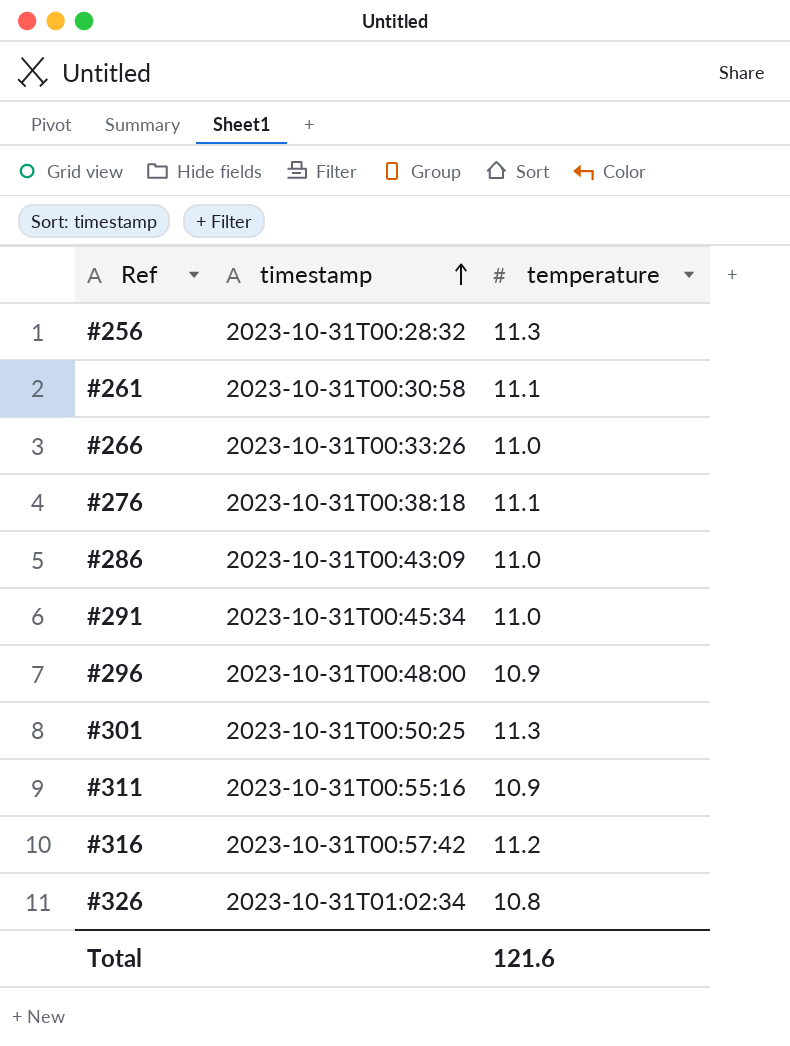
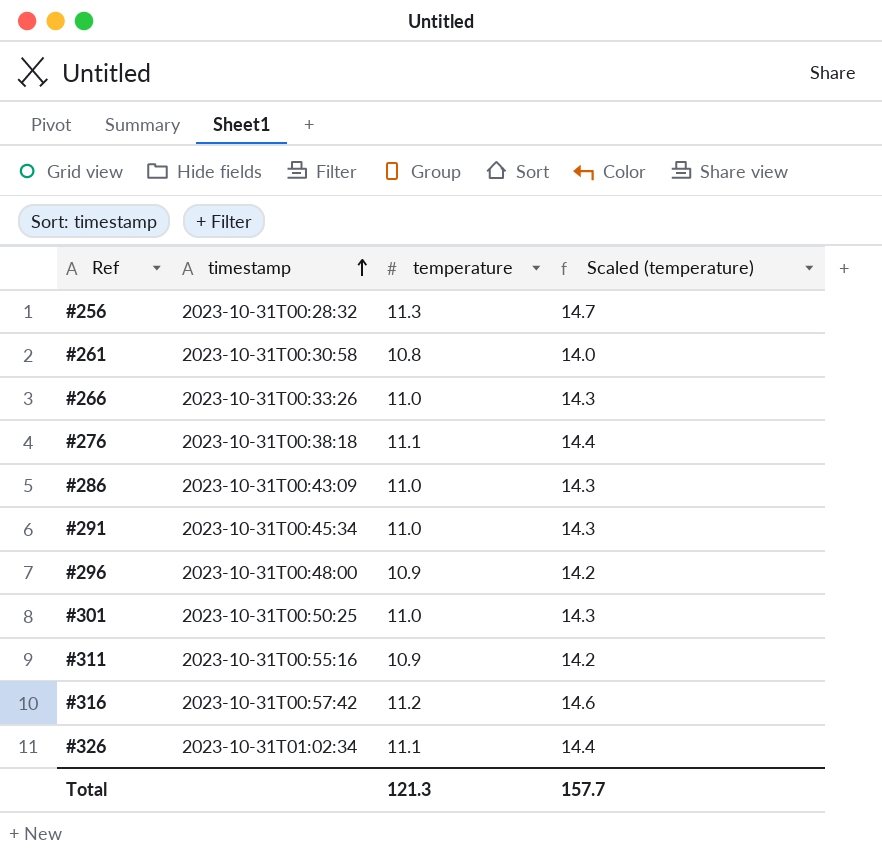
column Scaled (temperature) | formula: none -> [temperature] * 1.3
#261 | temperature: 11.1 -> 10.8
#301 | temperature: 11.3 -> 11.0
#326 | temperature: 10.8 -> 11.1
Total | temperature: 121.6 -> 121.3

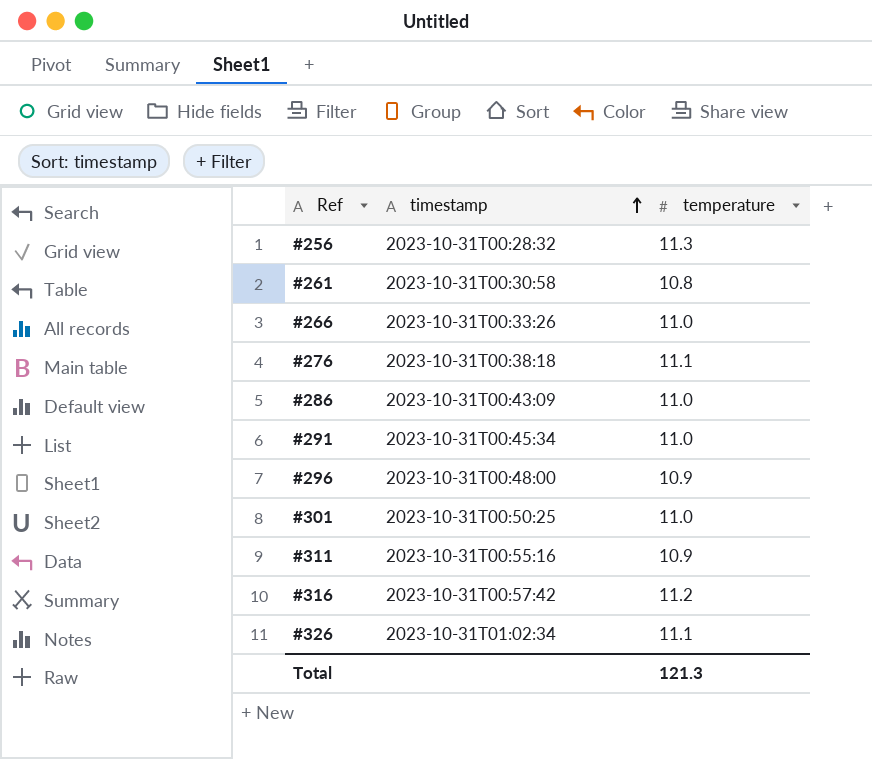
column Scaled (temperature) | formula: [temperature] * 1.3 -> none

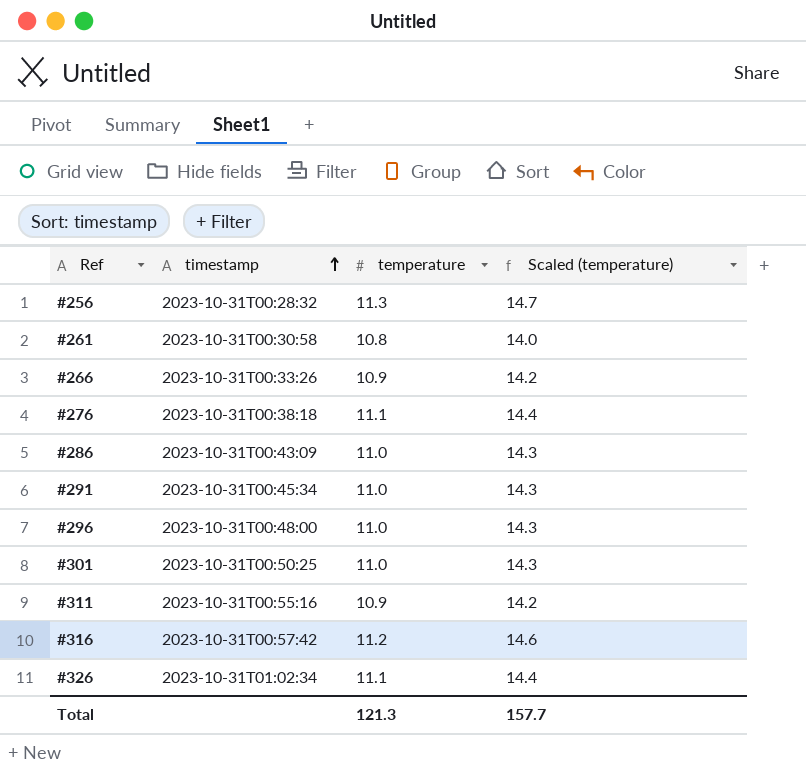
column Scaled (temperature) | formula: none -> [temperature] * 1.3
#266 | temperature: 11.0 -> 10.9
#296 | temperature: 10.9 -> 11.0

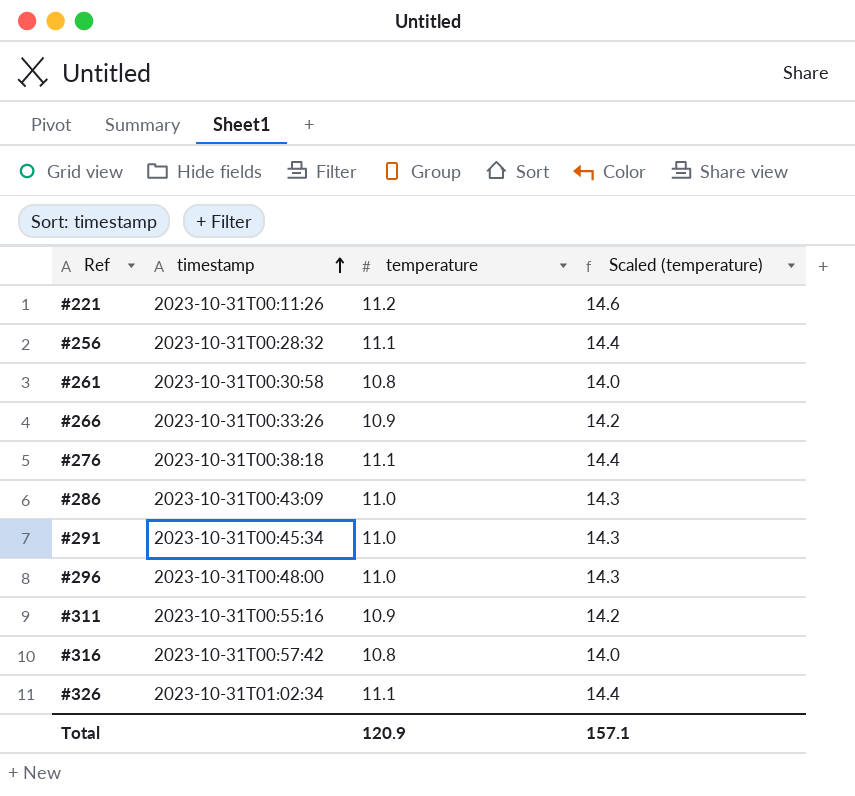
row #301: 2023-10-31T00:50:25 | 11.0 | 14.3 -> none
row #221: none -> 2023-10-31T00:11:26 | 11.2 | 14.6
#256 | temperature: 11.3 -> 11.1
#256 | Scaled (temperature): 14.7 -> 14.4
#316 | temperature: 11.2 -> 10.8
#316 | Scaled (temperature): 14.6 -> 14.0
Total | temperature: 121.3 -> 120.9
Total | Scaled (temperature): 157.7 -> 157.1

